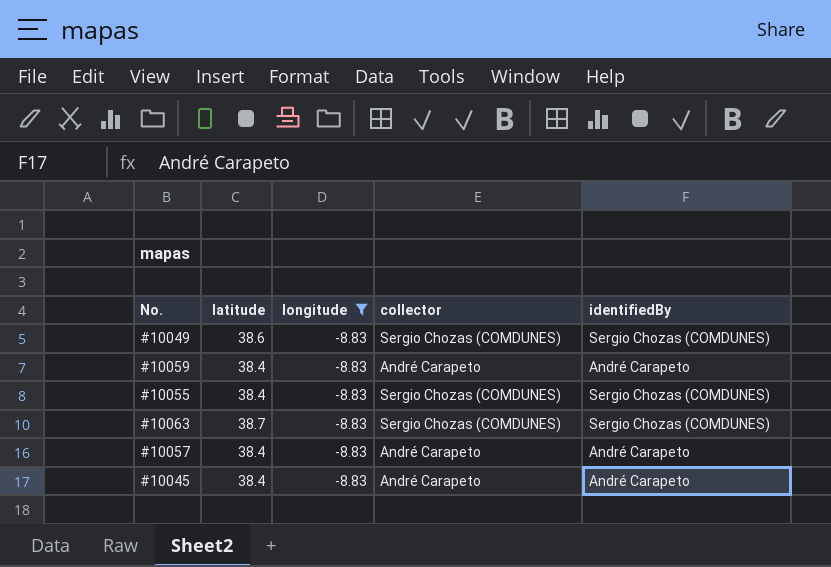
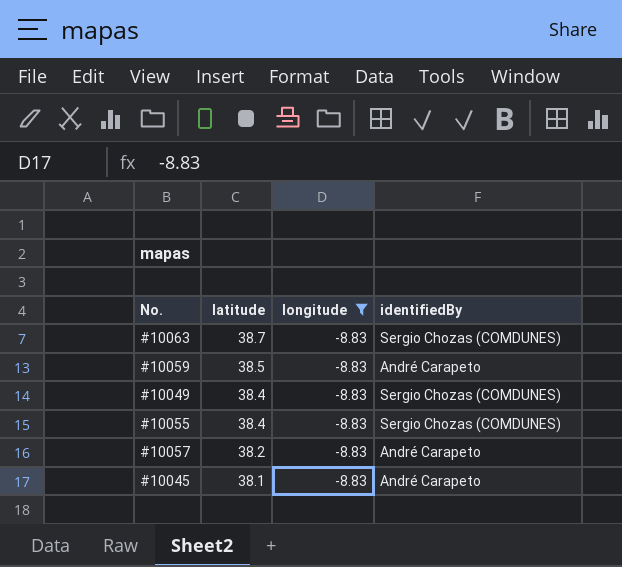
row order: none -> latitude descending
column collector | position: 4 -> none
#10059 | latitude: 38.4 -> 38.5
#10049 | latitude: 38.6 -> 38.4
#10057 | latitude: 38.4 -> 38.2
#10045 | latitude: 38.4 -> 38.1

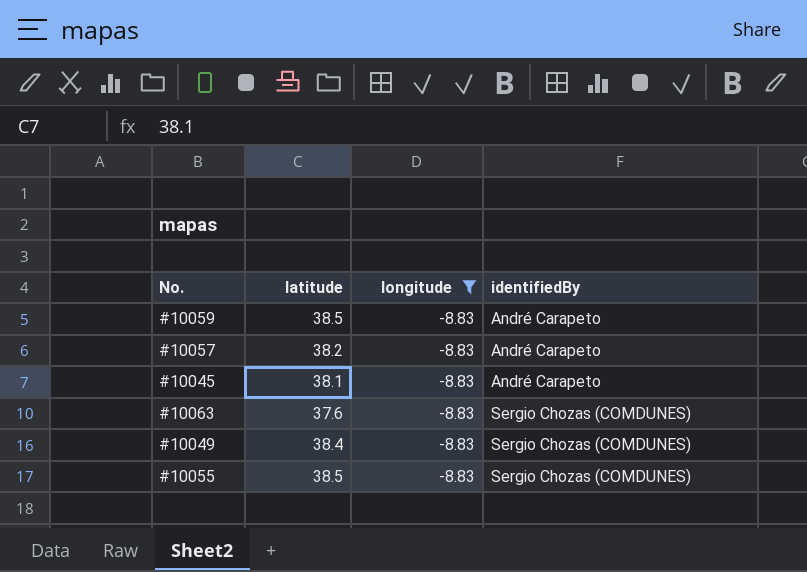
row order: latitude descending -> identifiedBy ascending
#10063 | latitude: 38.7 -> 37.6
#10055 | latitude: 38.4 -> 38.5

